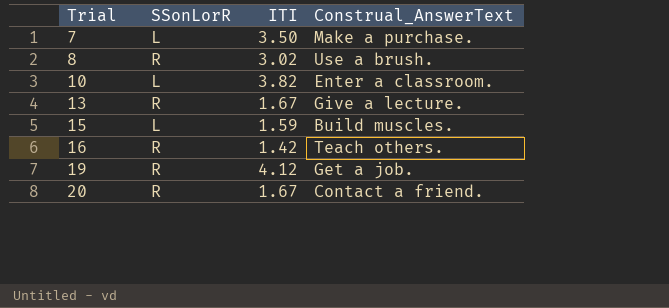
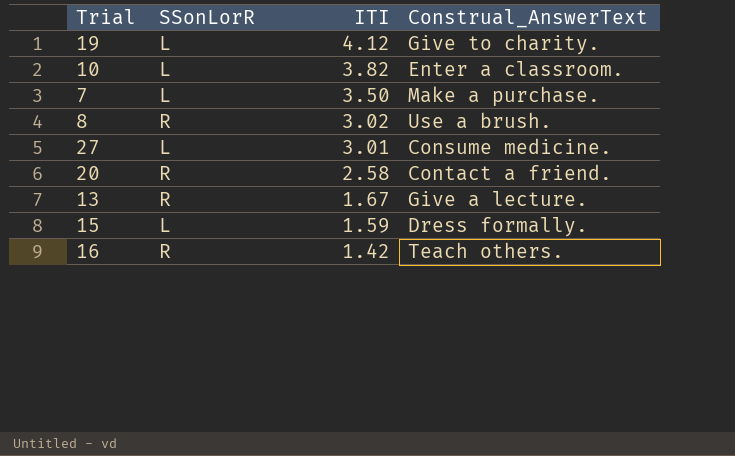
row order: Trial ascending -> ITI descending
19 | SSonLorR: R -> L
19 | Construal_AnswerText: Get a job. -> Give to charity.
row 27: none -> L | 3.01 | Consume medicine.
20 | ITI: 1.67 -> 2.58
15 | Construal_AnswerText: Build muscles. -> Dress formally.

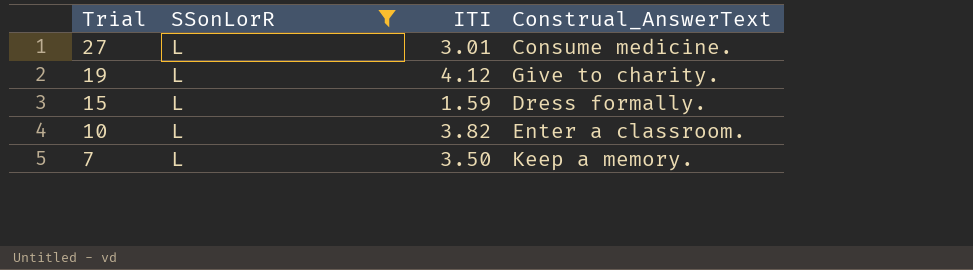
filter: none -> SSonLorR = L
row order: ITI descending -> Trial descending
7 | Construal_AnswerText: Make a purchase. -> Keep a memory.

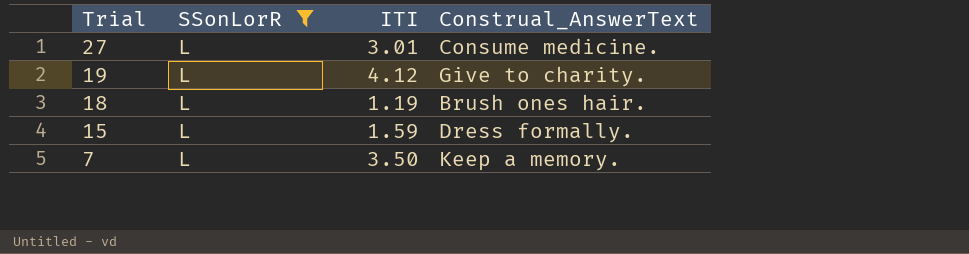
row 10: L | 3.82 | Enter a classroom. -> none
row 18: none -> L | 1.19 | Brush ones hair.

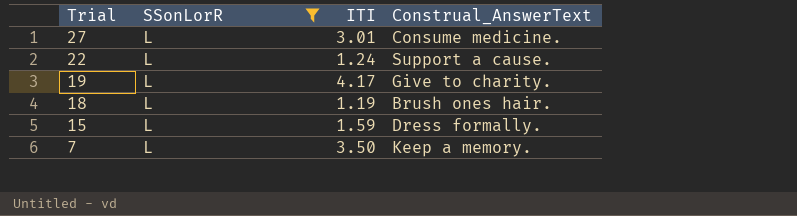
row 22: none -> L | 1.24 | Support a cause.
19 | ITI: 4.12 -> 4.17

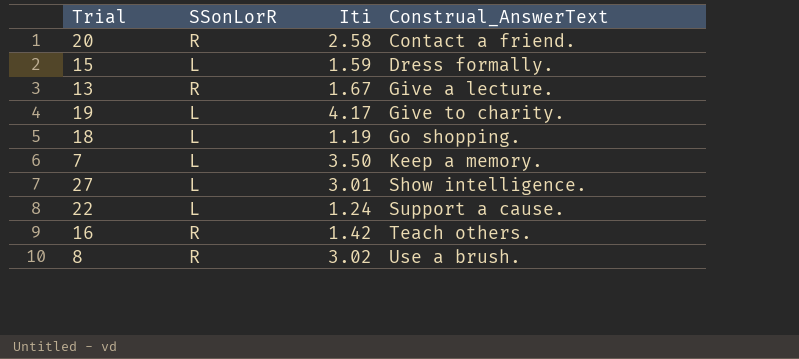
filter: SSonLorR = L -> none
row order: Trial descending -> Construal_AnswerText ascending
column name: ITI -> Iti
18 | Construal_AnswerText: Brush ones hair. -> Go shopping.
27 | Construal_AnswerText: Consume medicine. -> Show intelligence.

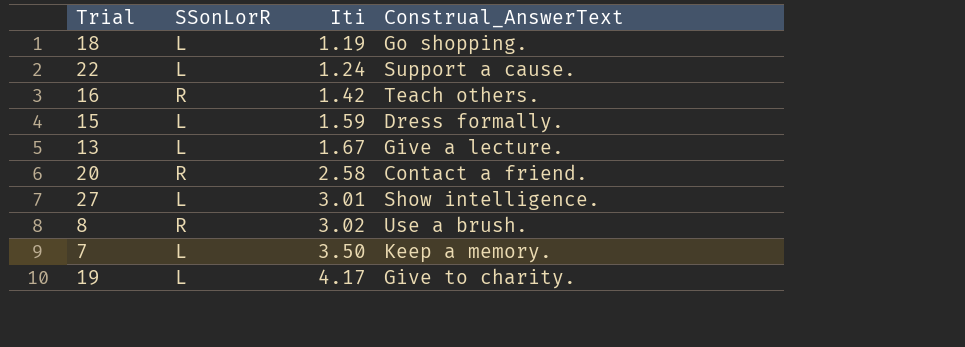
row order: Construal_AnswerText ascending -> Iti ascending
13 | SSonLorR: R -> L

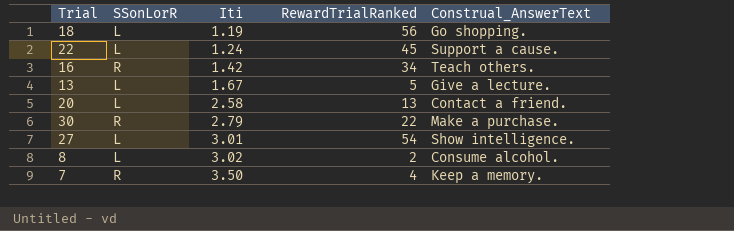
column RewardTrialRanked | position: none -> 4
row 15: L | 1.59 | Dress formally. -> none
row 19: L | 4.17 | Give to charity. -> none
20 | SSonLorR: R -> L
row 30: none -> R | 2.79 | 22 | Make a purchase.
8 | SSonLorR: R -> L
8 | Construal_AnswerText: Use a brush. -> Consume alcohol.
7 | SSonLorR: L -> R

